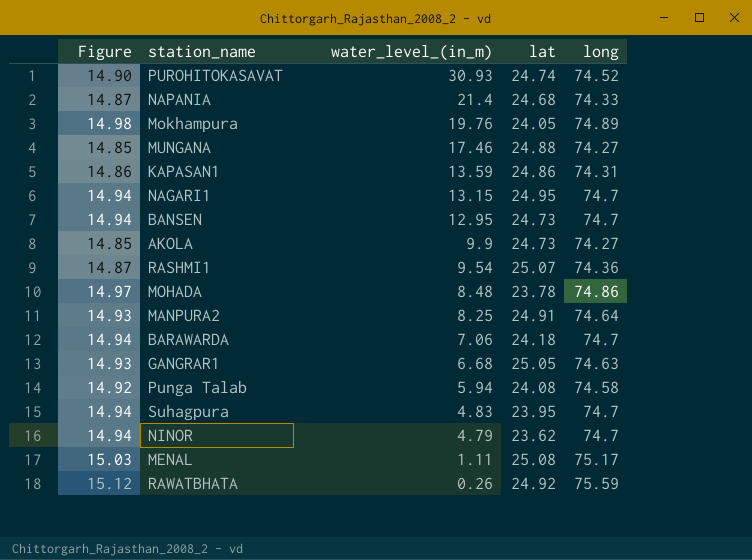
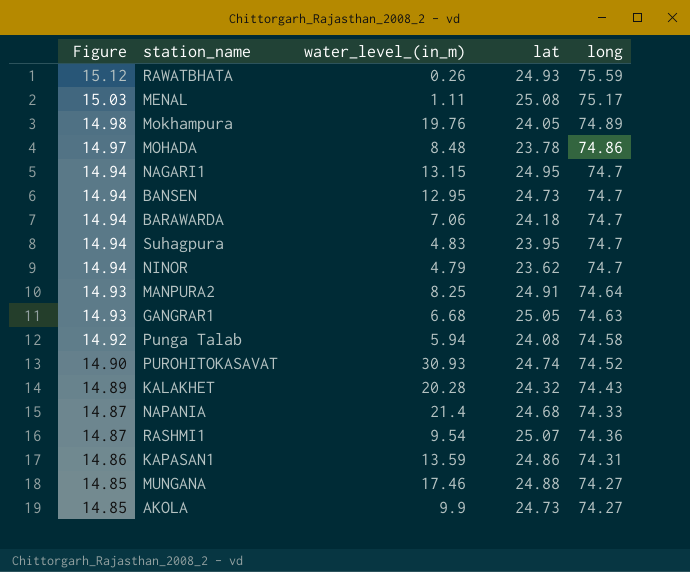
row order: water_level_(in_m) descending -> Figure descending
RAWATBHATA | lat: 24.92 -> 24.93
row KALAKHET: none -> 14.89 | 20.28 | 24.32 | 74.43

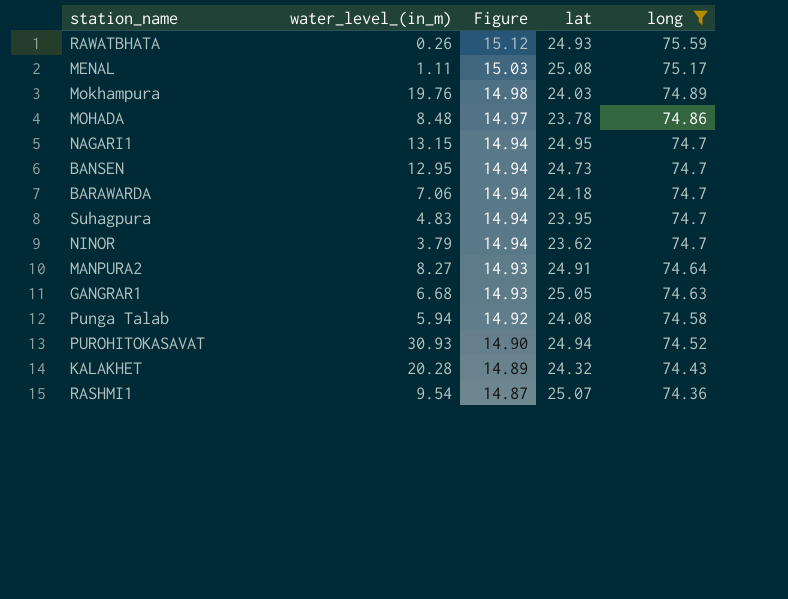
filter: none -> long >= 74.36
column Figure | position: 1 -> 3
Mokhampura | lat: 24.05 -> 24.03
NINOR | water_level_(in_m): 4.79 -> 3.79
MANPURA2 | water_level_(in_m): 8.25 -> 8.27
PUROHITOKASAVAT | lat: 24.74 -> 24.94

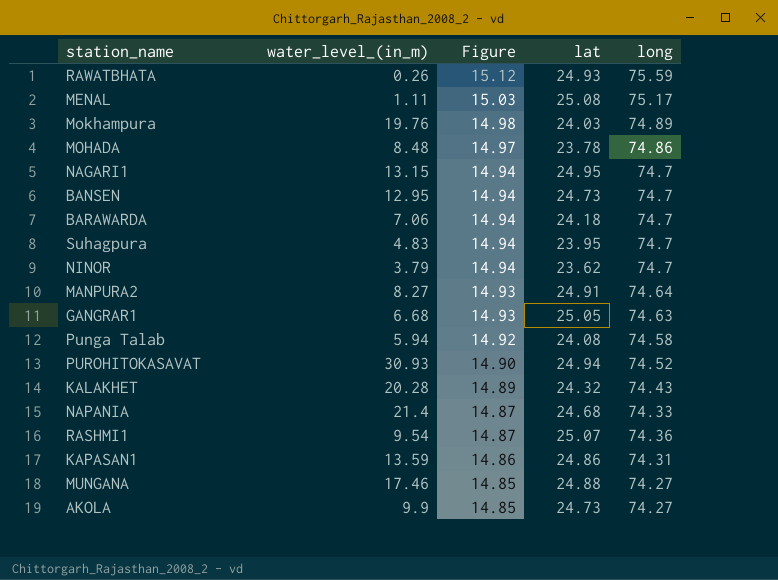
filter: long >= 74.36 -> none

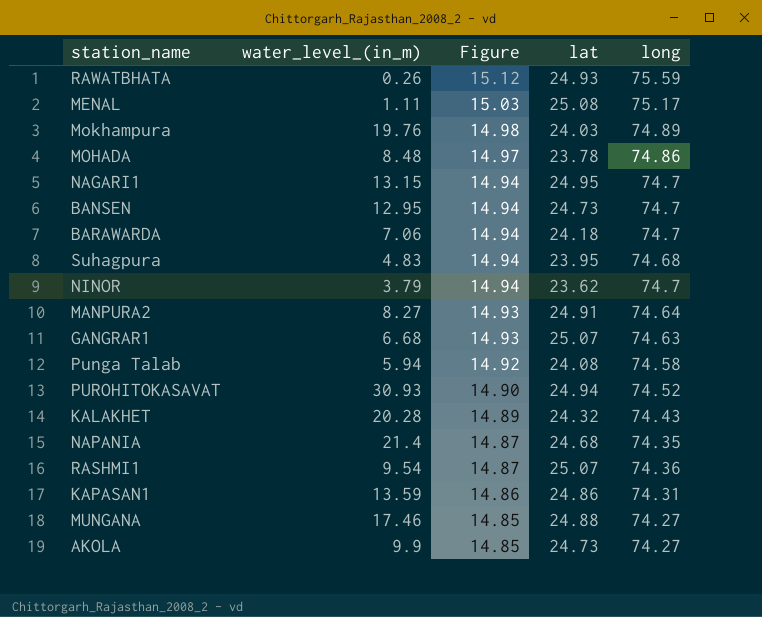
Suhagpura | long: 74.7 -> 74.68
GANGRAR1 | lat: 25.05 -> 25.07
NAPANIA | long: 74.33 -> 74.35

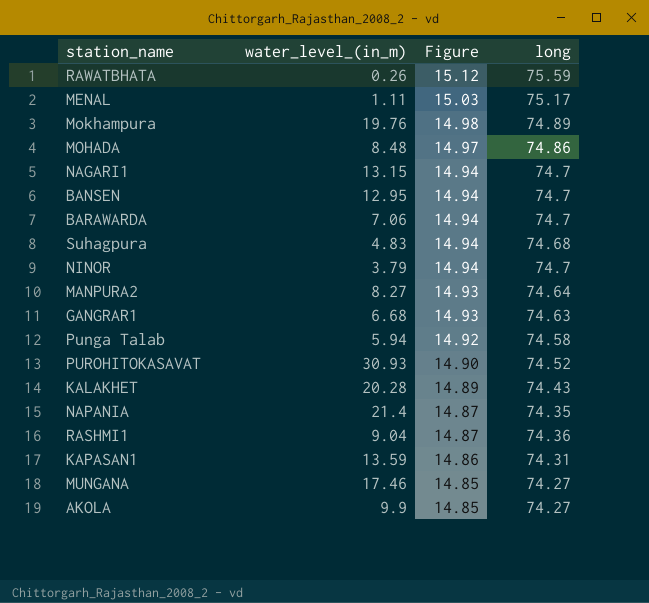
column lat | position: 4 -> none
RASHMI1 | water_level_(in_m): 9.54 -> 9.04

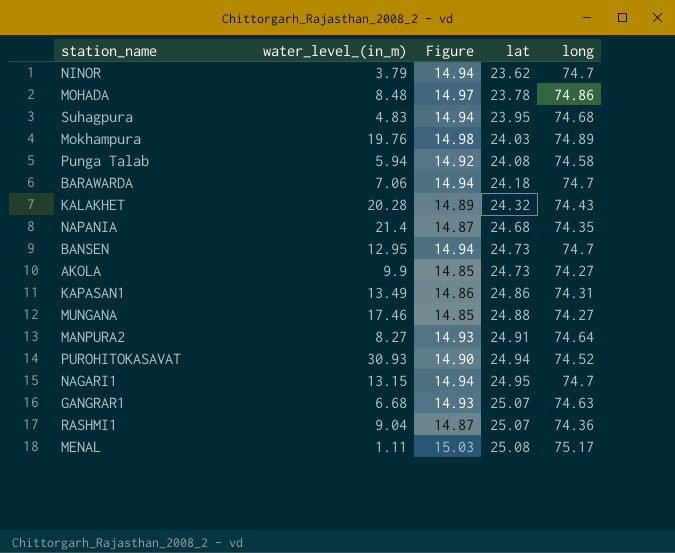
row order: Figure descending -> lat ascending
column lat | position: none -> 4
row RAWATBHATA: 0.26 | 15.12 | 75.59 -> none
KAPASAN1 | water_level_(in_m): 13.59 -> 13.49

